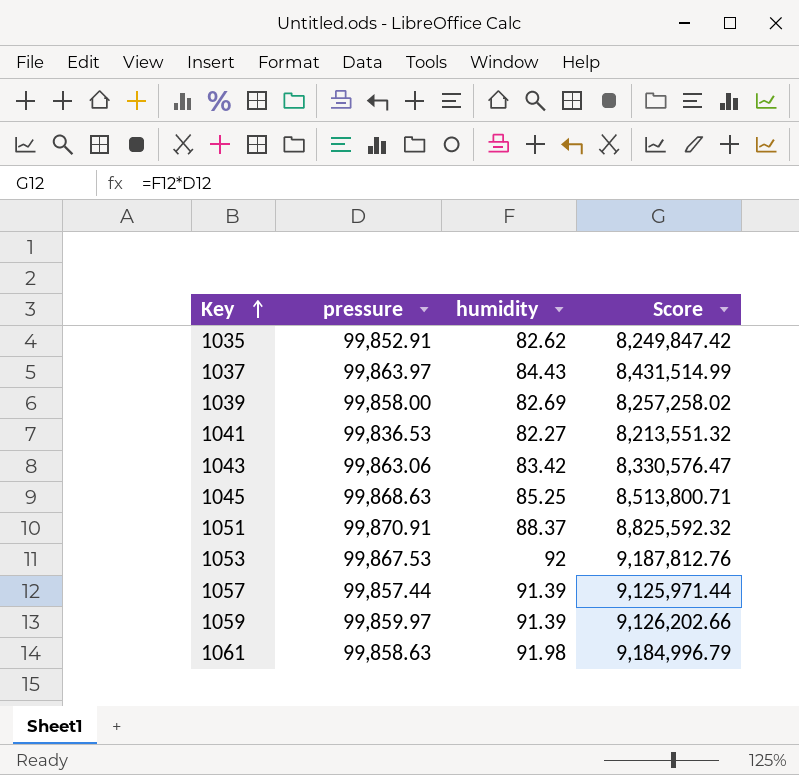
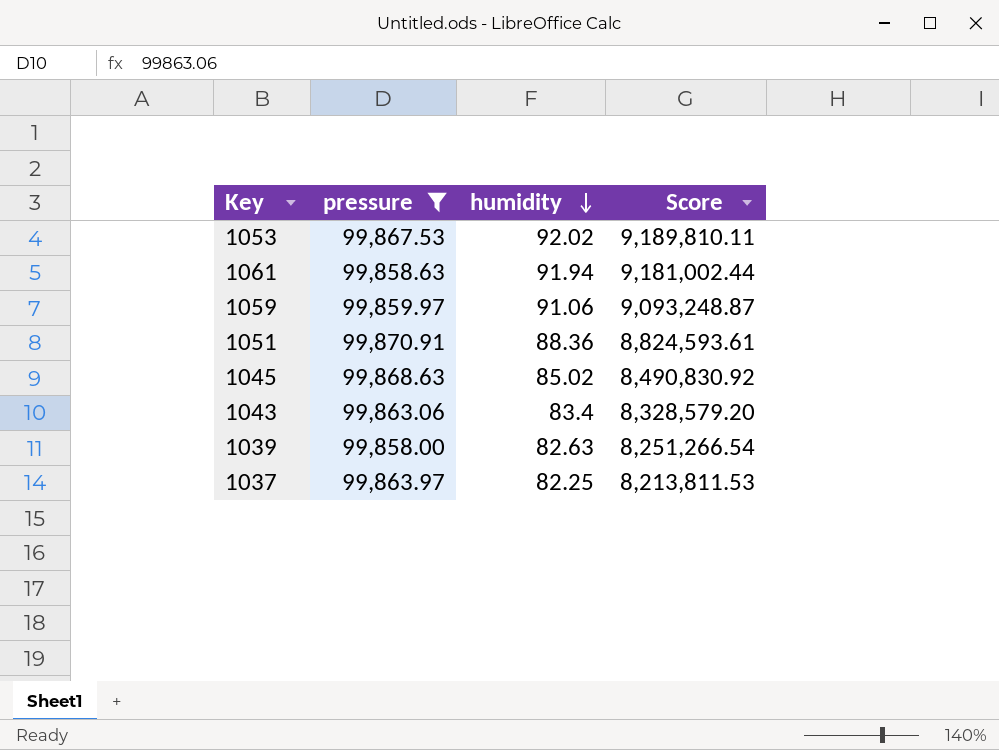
filter: none -> pressure >= 99,858.00
row order: Key ascending -> humidity descending
1053 | humidity: 92 -> 92.02
1053 | Score: 9,187,812.76 -> 9,189,810.11
1061 | humidity: 91.98 -> 91.94
1061 | Score: 9,184,996.79 -> 9,181,002.44
1059 | humidity: 91.39 -> 91.06
1059 | Score: 9,126,202.66 -> 9,093,248.87
1051 | humidity: 88.37 -> 88.36
1051 | Score: 8,825,592.32 -> 8,824,593.61
1045 | humidity: 85.25 -> 85.02
1045 | Score: 8,513,800.71 -> 8,490,830.92
1043 | humidity: 83.42 -> 83.4
1043 | Score: 8,330,576.47 -> 8,328,579.20
1039 | humidity: 82.69 -> 82.63
1039 | Score: 8,257,258.02 -> 8,251,266.54
1037 | humidity: 84.43 -> 82.25
1037 | Score: 8,431,514.99 -> 8,213,811.53

